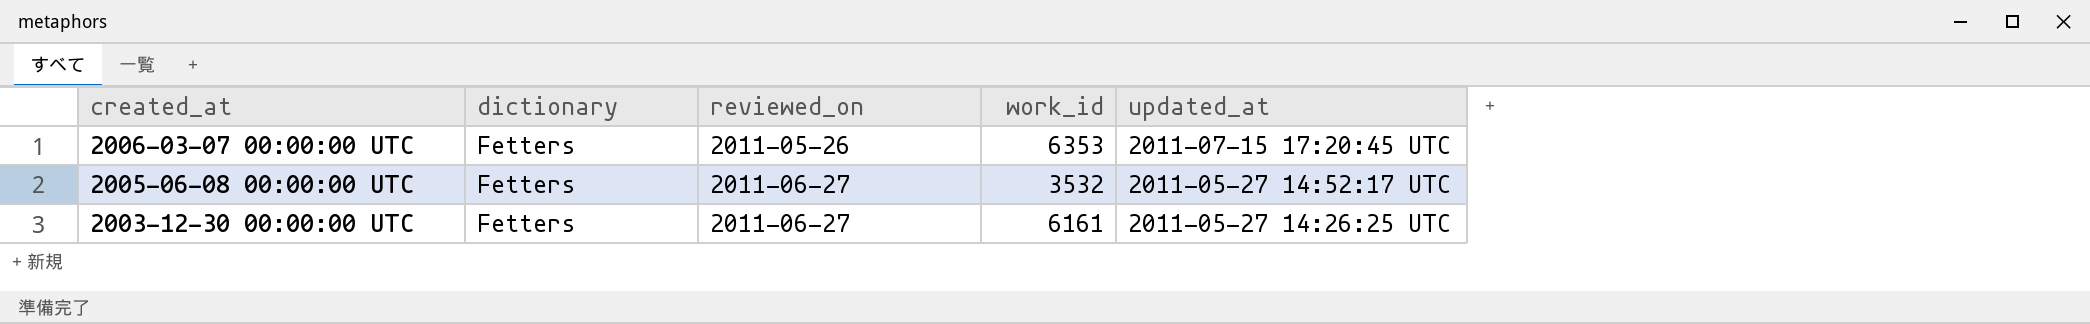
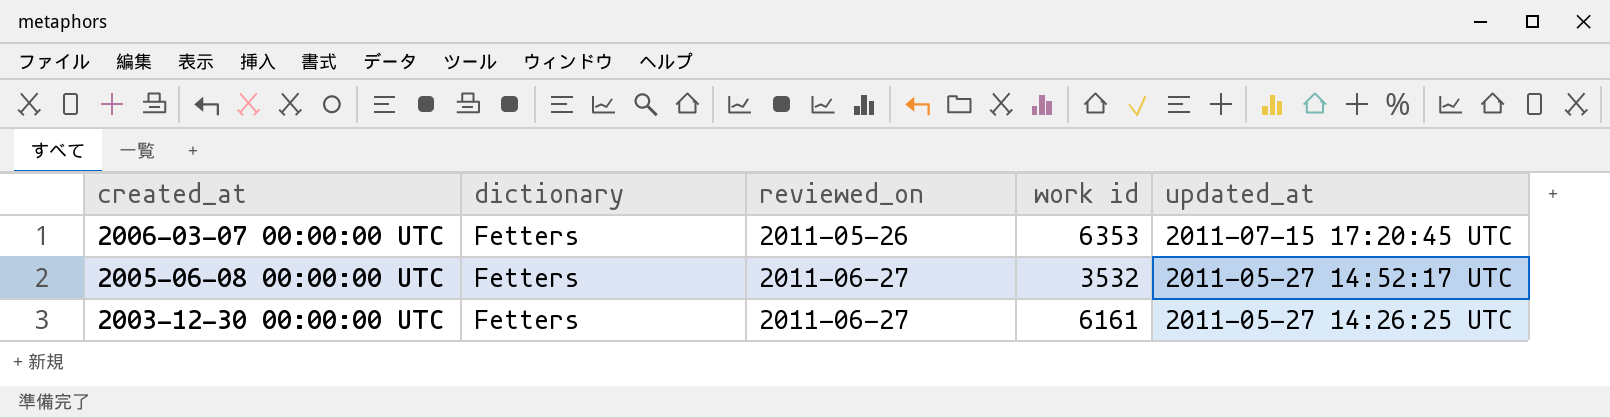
column name: work_id -> work id

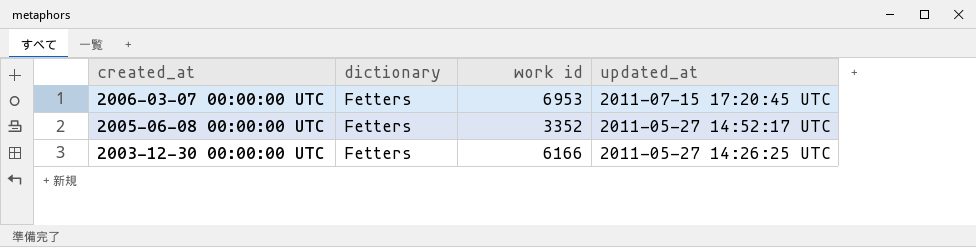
column reviewed_on | position: 3 -> none
2006-03-07 00:00:00 UTC | work id: 6353 -> 6953
2005-06-08 00:00:00 UTC | work id: 3532 -> 3352
2003-12-30 00:00:00 UTC | work id: 6161 -> 6166

